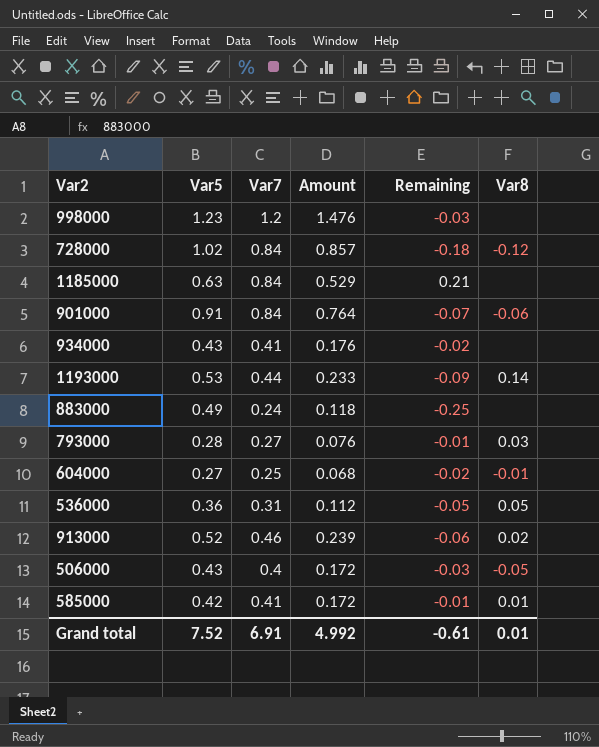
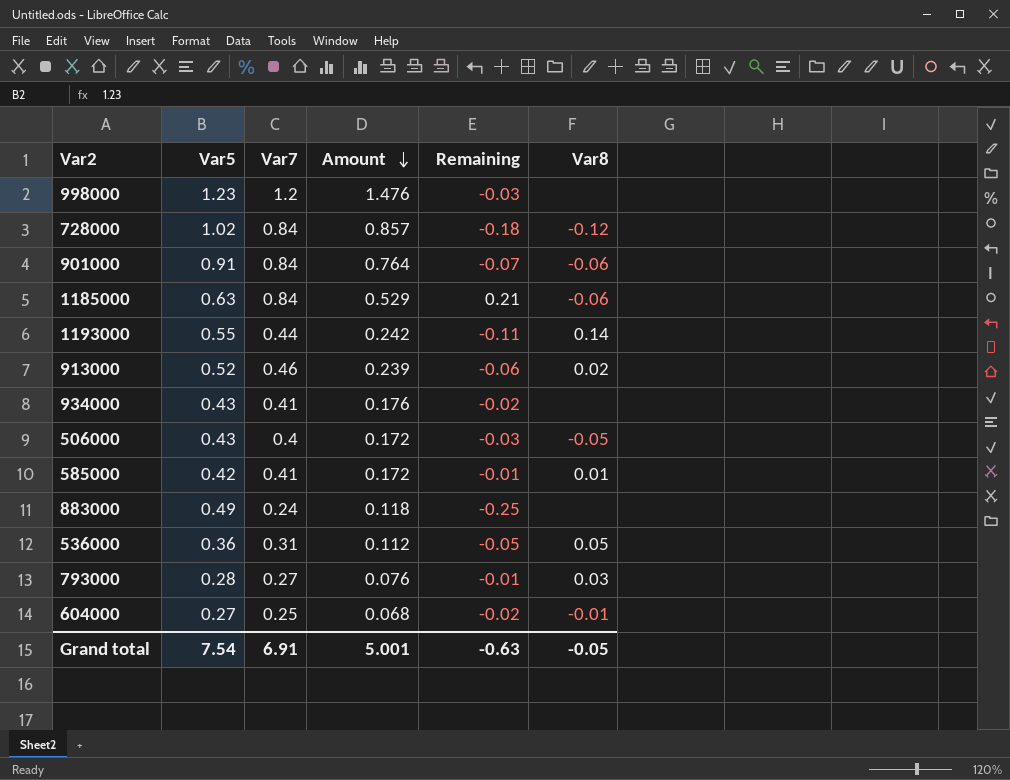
row order: none -> Amount descending
1185000 | Var8: none -> -0.06
1193000 | Var5: 0.53 -> 0.55
1193000 | Amount: 0.233 -> 0.242
1193000 | Remaining: -0.09 -> -0.11
Grand total | Var5: 7.52 -> 7.54
Grand total | Amount: 4.992 -> 5.001
Grand total | Remaining: -0.61 -> -0.63
Grand total | Var8: 0.01 -> -0.05

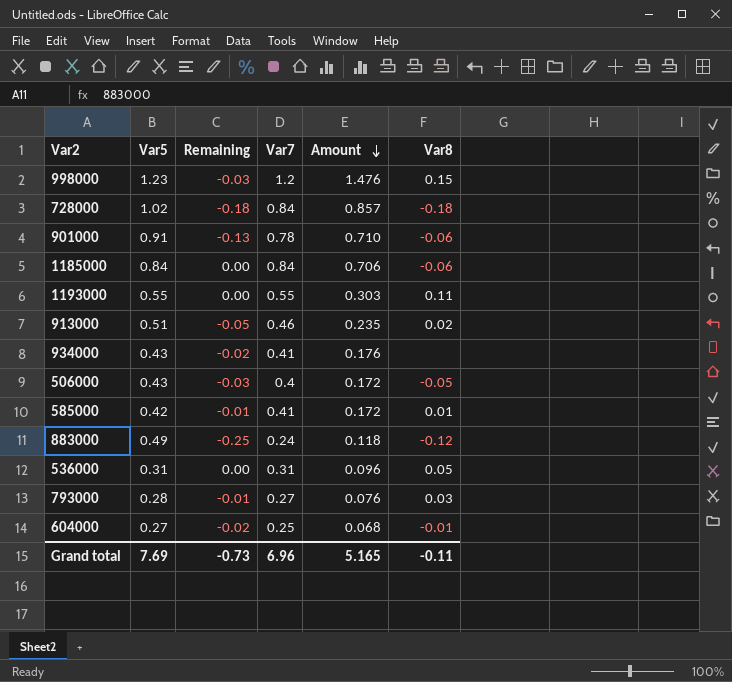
column Remaining | position: 5 -> 3
998000 | Var8: none -> 0.15
728000 | Var8: -0.12 -> -0.18
901000 | Remaining: -0.07 -> -0.13
901000 | Var7: 0.84 -> 0.78
901000 | Amount: 0.764 -> 0.710
1185000 | Var5: 0.63 -> 0.84
1185000 | Remaining: 0.21 -> 0.00
1185000 | Amount: 0.529 -> 0.706
1193000 | Remaining: -0.11 -> 0.00
1193000 | Var7: 0.44 -> 0.55
1193000 | Amount: 0.242 -> 0.303
1193000 | Var8: 0.14 -> 0.11
913000 | Var5: 0.52 -> 0.51
913000 | Remaining: -0.06 -> -0.05
913000 | Amount: 0.239 -> 0.235
883000 | Var8: none -> -0.12
536000 | Var5: 0.36 -> 0.31
536000 | Remaining: -0.05 -> 0.00
536000 | Amount: 0.112 -> 0.096
Grand total | Var5: 7.54 -> 7.69
Grand total | Remaining: -0.63 -> -0.73
Grand total | Var7: 6.91 -> 6.96
Grand total | Amount: 5.001 -> 5.165
Grand total | Var8: -0.05 -> -0.11

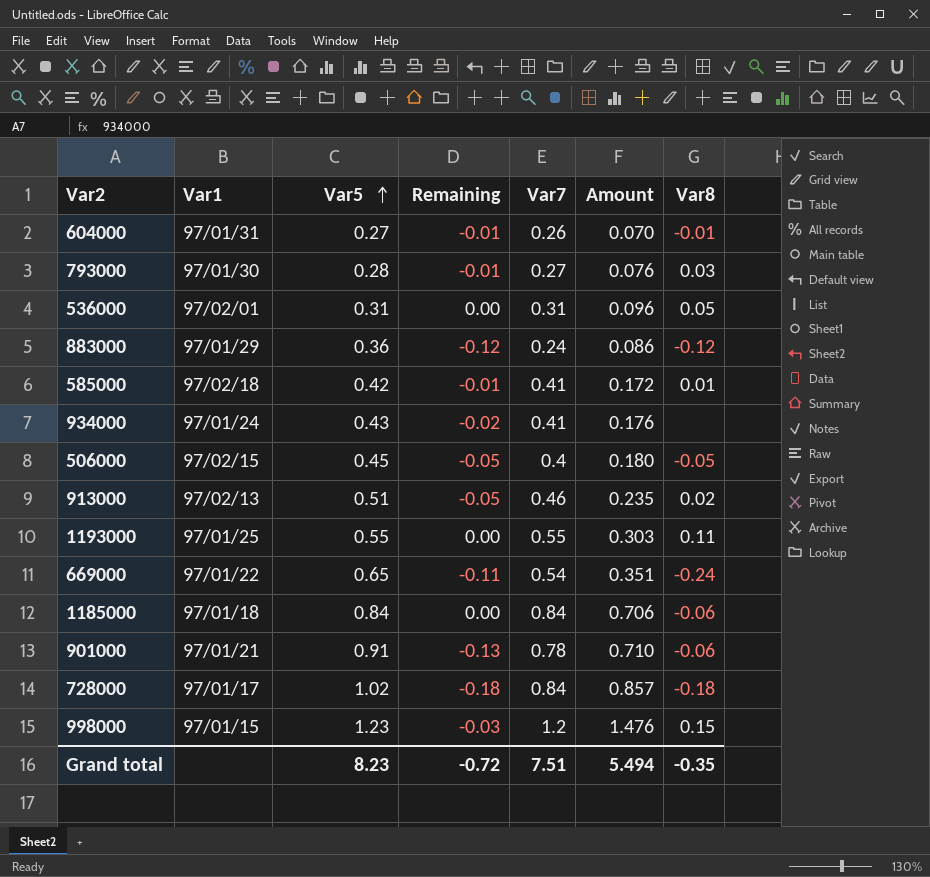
row order: Amount descending -> Var5 ascending
column Var1 | position: none -> 2
604000 | Remaining: -0.02 -> -0.01
604000 | Var7: 0.25 -> 0.26
604000 | Amount: 0.068 -> 0.070
883000 | Var5: 0.49 -> 0.36
883000 | Remaining: -0.25 -> -0.12
883000 | Amount: 0.118 -> 0.086
506000 | Var5: 0.43 -> 0.45
506000 | Remaining: -0.03 -> -0.05
506000 | Amount: 0.172 -> 0.180
row 669000: none -> 97/01/22 | 0.65 | -0.11 | 0.54 | 0.351 | -0.24
Grand total | Var5: 7.69 -> 8.23
Grand total | Remaining: -0.73 -> -0.72
Grand total | Var7: 6.96 -> 7.51
Grand total | Amount: 5.165 -> 5.494
Grand total | Var8: -0.11 -> -0.35

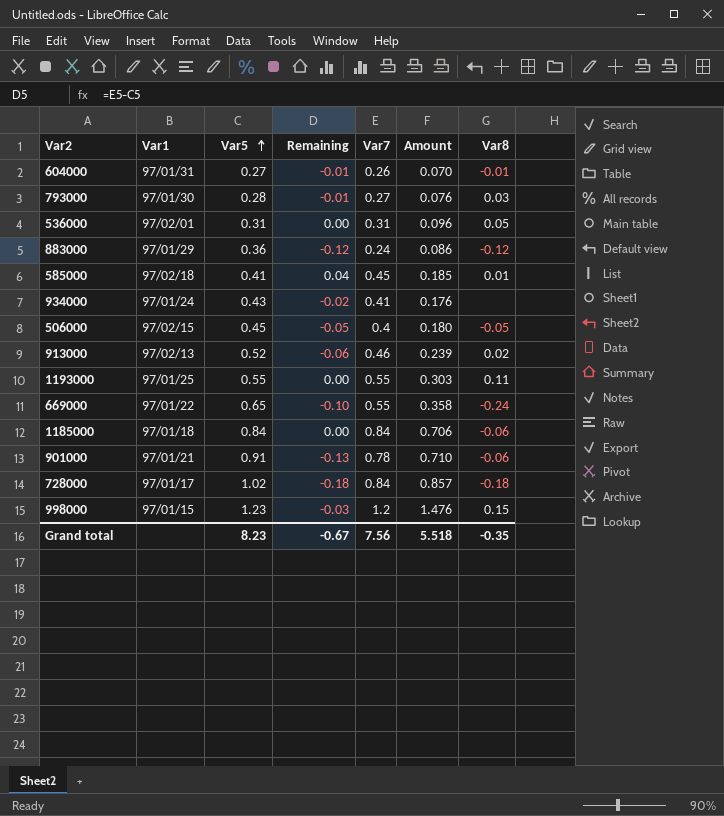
585000 | Var5: 0.42 -> 0.41
585000 | Remaining: -0.01 -> 0.04
585000 | Var7: 0.41 -> 0.45
585000 | Amount: 0.172 -> 0.185
913000 | Var5: 0.51 -> 0.52
913000 | Remaining: -0.05 -> -0.06
913000 | Amount: 0.235 -> 0.239
669000 | Remaining: -0.11 -> -0.10
669000 | Var7: 0.54 -> 0.55
669000 | Amount: 0.351 -> 0.358
Grand total | Remaining: -0.72 -> -0.67
Grand total | Var7: 7.51 -> 7.56
Grand total | Amount: 5.494 -> 5.518

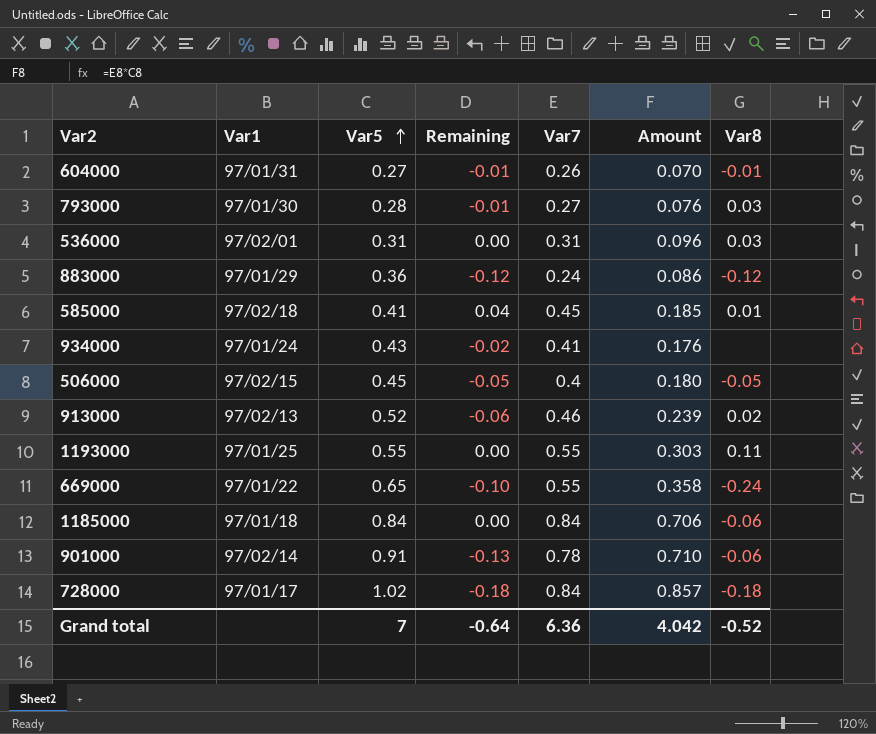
row 998000: 97/01/15 | 1.23 | -0.03 | 1.2 | 1.476 | 0.15 -> none
536000 | Var8: 0.05 -> 0.03
901000 | Var1: 97/01/21 -> 97/02/14
Grand total | Var5: 8.23 -> 7
Grand total | Remaining: -0.67 -> -0.64
Grand total | Var7: 7.56 -> 6.36
Grand total | Amount: 5.518 -> 4.042
Grand total | Var8: -0.35 -> -0.52

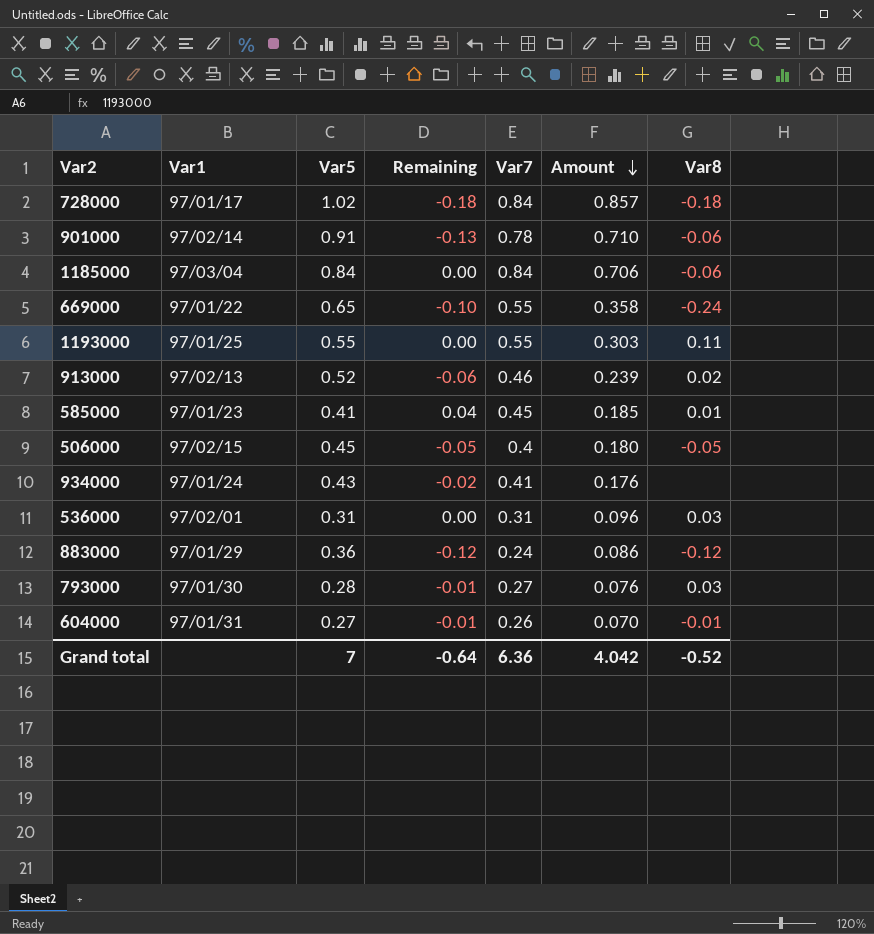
row order: Var5 ascending -> Amount descending
1185000 | Var1: 97/01/18 -> 97/03/04
585000 | Var1: 97/02/18 -> 97/01/23

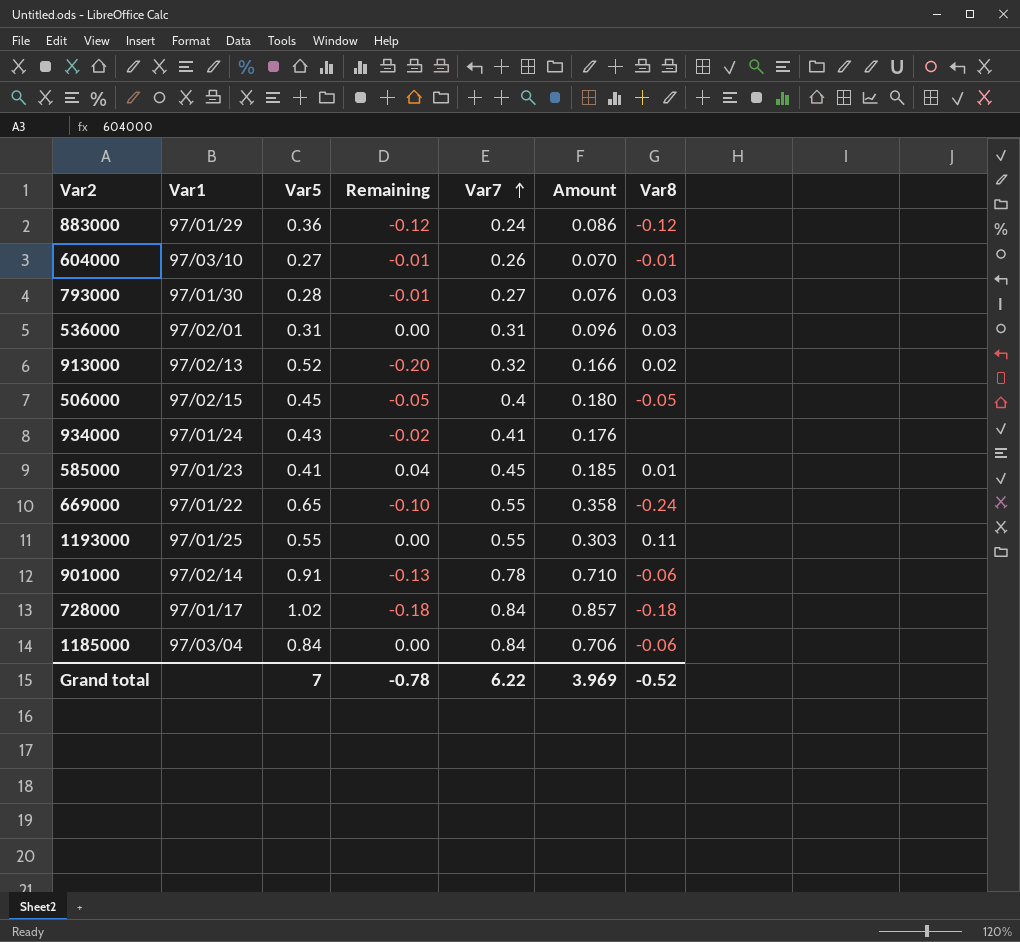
row order: Amount descending -> Var7 ascending
604000 | Var1: 97/01/31 -> 97/03/10
913000 | Remaining: -0.06 -> -0.20
913000 | Var7: 0.46 -> 0.32
913000 | Amount: 0.239 -> 0.166
Grand total | Remaining: -0.64 -> -0.78
Grand total | Var7: 6.36 -> 6.22
Grand total | Amount: 4.042 -> 3.969

